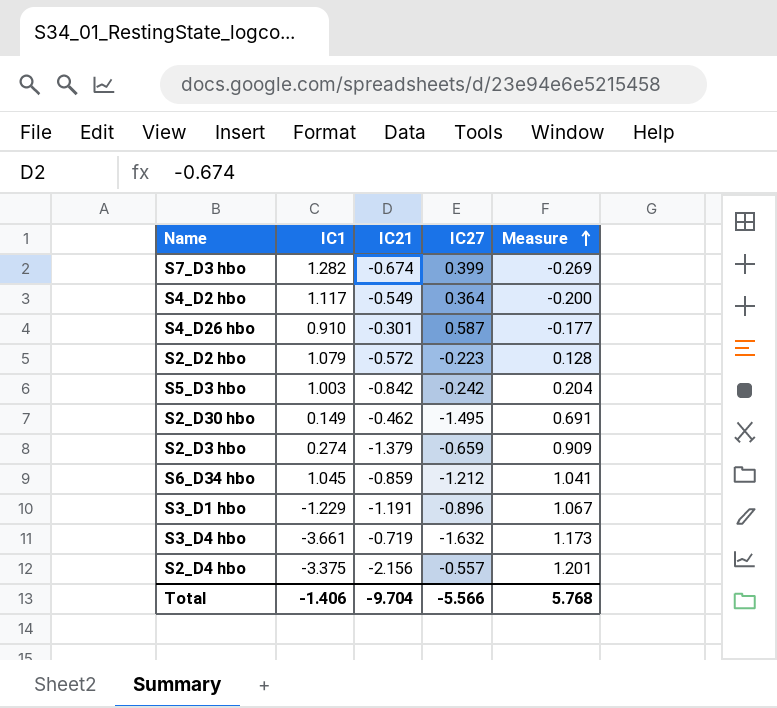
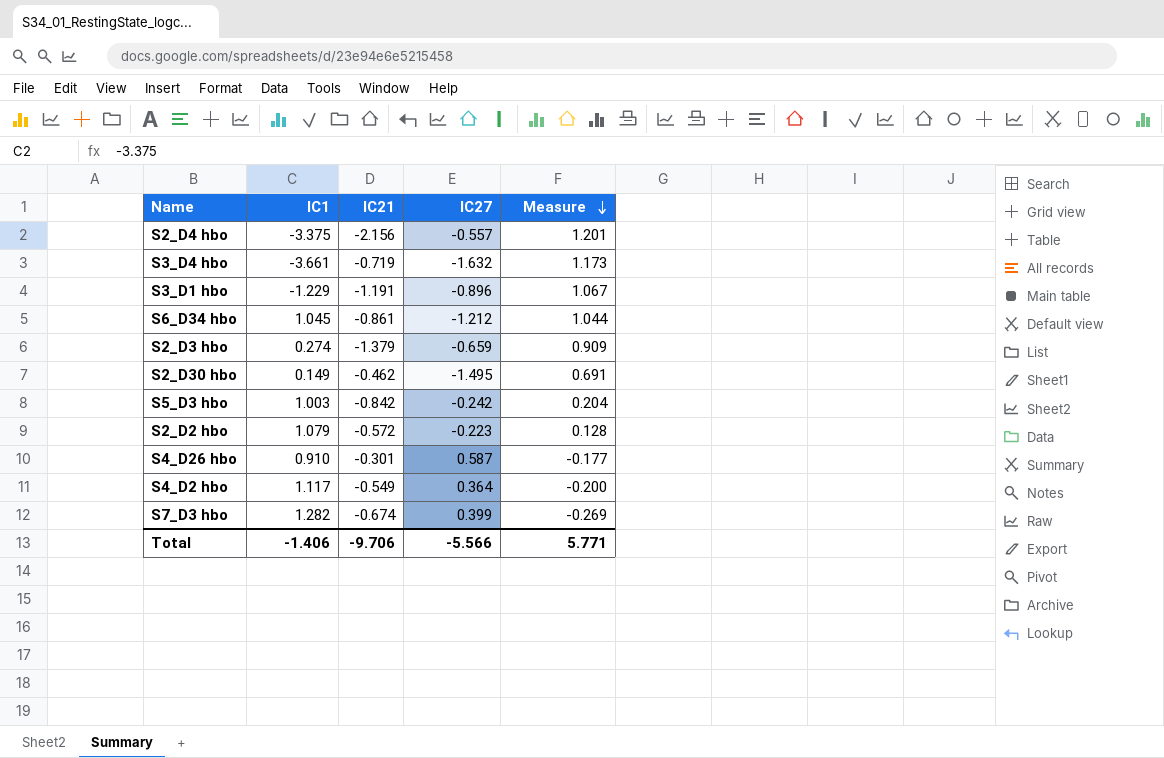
row order: Measure ascending -> Measure descending
S6_D34 hbo | IC21: -0.859 -> -0.861
S6_D34 hbo | Measure: 1.041 -> 1.044
Total | IC21: -9.704 -> -9.706
Total | Measure: 5.768 -> 5.771

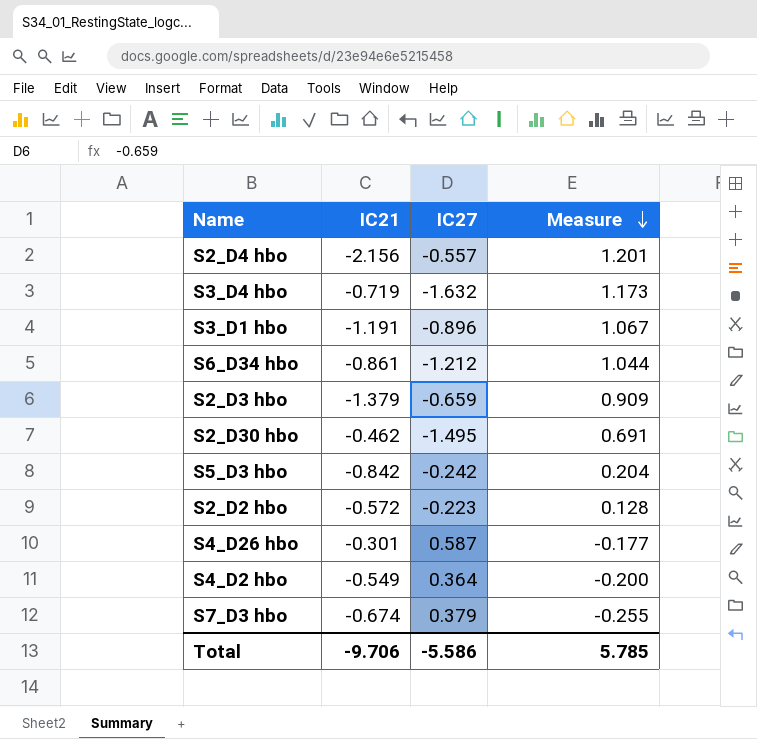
column IC1 | position: 2 -> none
S7_D3 hbo | IC27: 0.399 -> 0.379
S7_D3 hbo | Measure: -0.269 -> -0.255
Total | IC27: -5.566 -> -5.586
Total | Measure: 5.771 -> 5.785

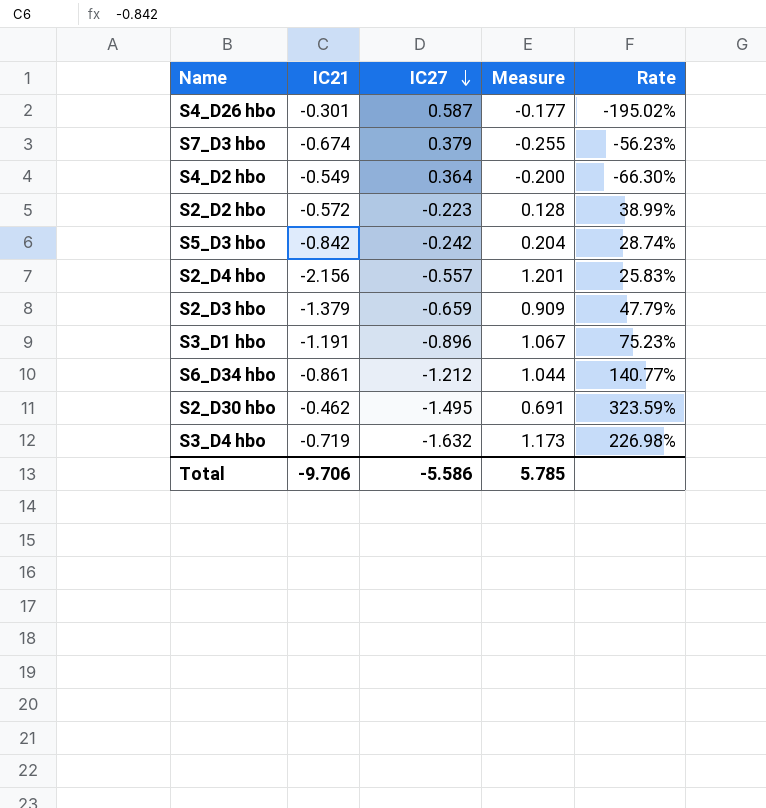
row order: Measure descending -> IC27 descending
column Rate | formula: none -> [IC27] / [IC21]

